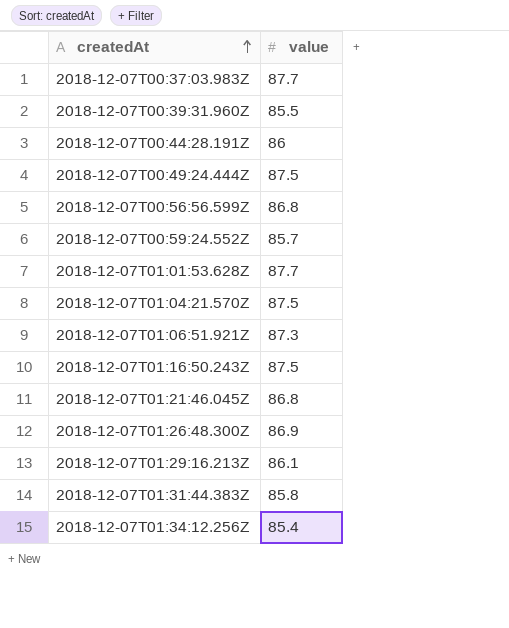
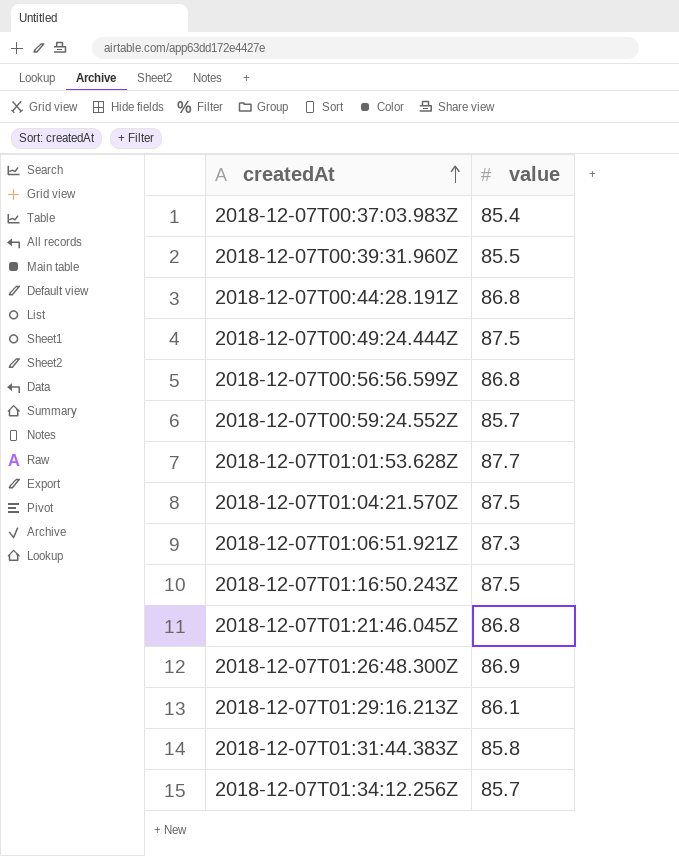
2018-12-07T00:37:03.983Z | value: 87.7 -> 85.4
2018-12-07T00:44:28.191Z | value: 86 -> 86.8
2018-12-07T01:34:12.256Z | value: 85.4 -> 85.7

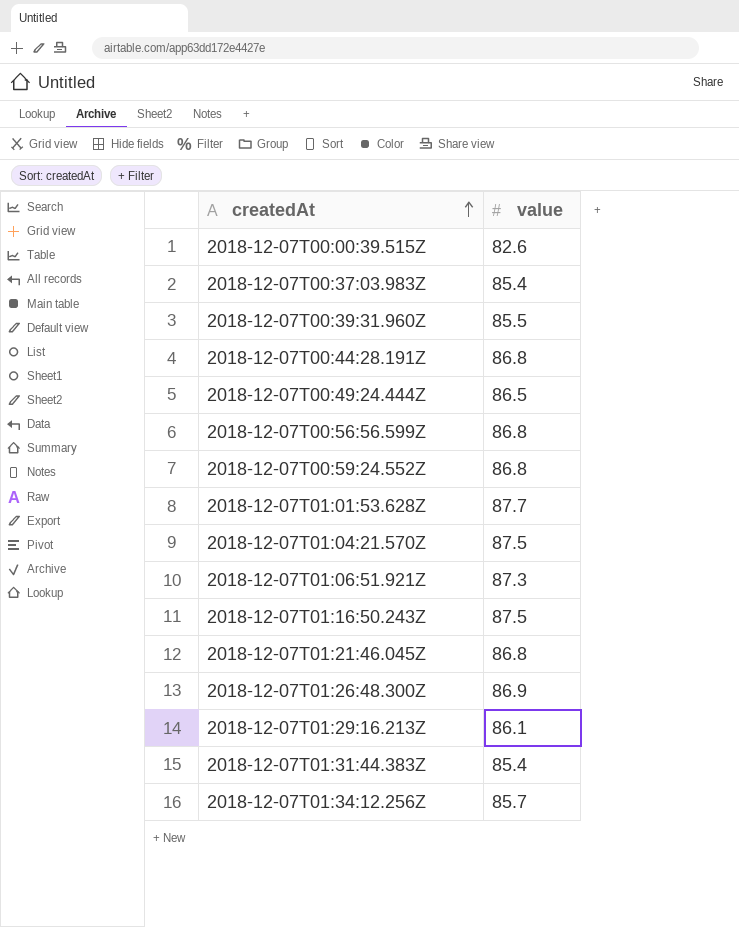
row 2018-12-07T00:00:39.515Z: none -> 82.6
2018-12-07T00:49:24.444Z | value: 87.5 -> 86.5
2018-12-07T00:59:24.552Z | value: 85.7 -> 86.8
2018-12-07T01:31:44.383Z | value: 85.8 -> 85.4

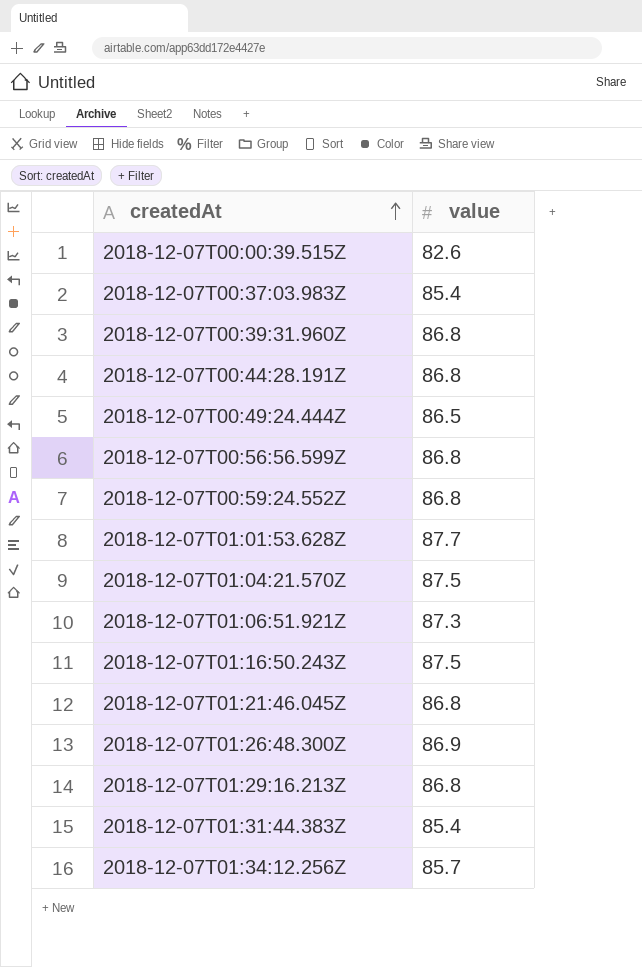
2018-12-07T00:39:31.960Z | value: 85.5 -> 86.8
2018-12-07T01:29:16.213Z | value: 86.1 -> 86.8

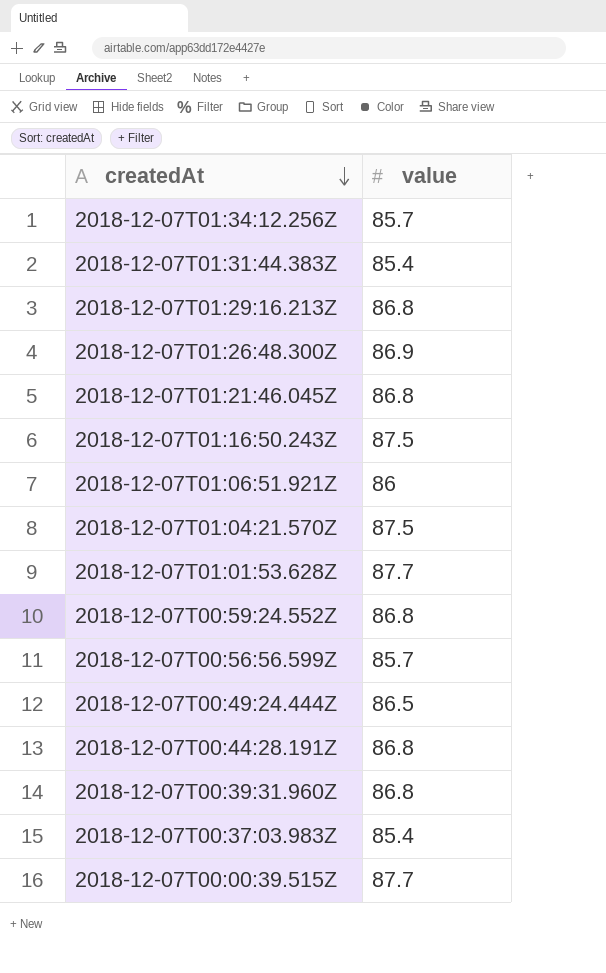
row order: createdAt ascending -> createdAt descending
2018-12-07T01:06:51.921Z | value: 87.3 -> 86
2018-12-07T00:56:56.599Z | value: 86.8 -> 85.7
2018-12-07T00:00:39.515Z | value: 82.6 -> 87.7

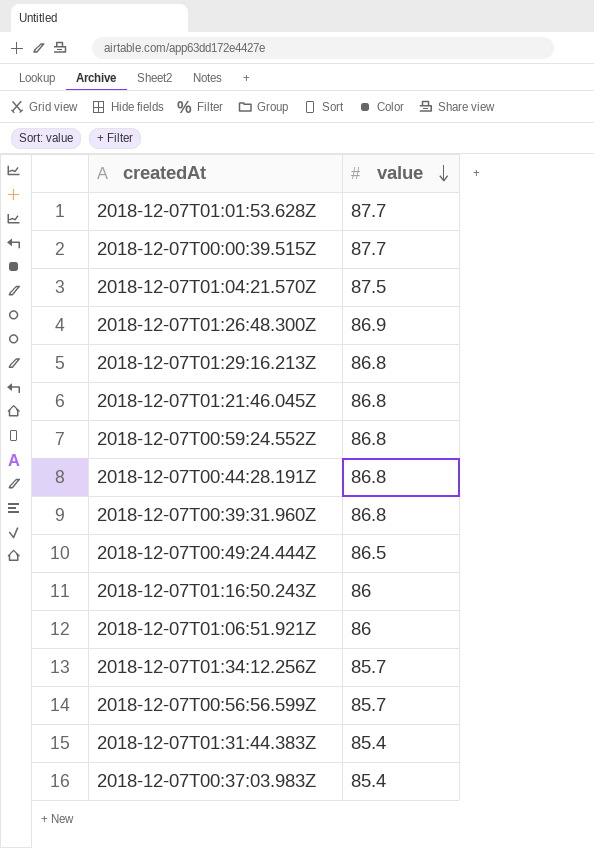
row order: createdAt descending -> value descending
2018-12-07T01:16:50.243Z | value: 87.5 -> 86

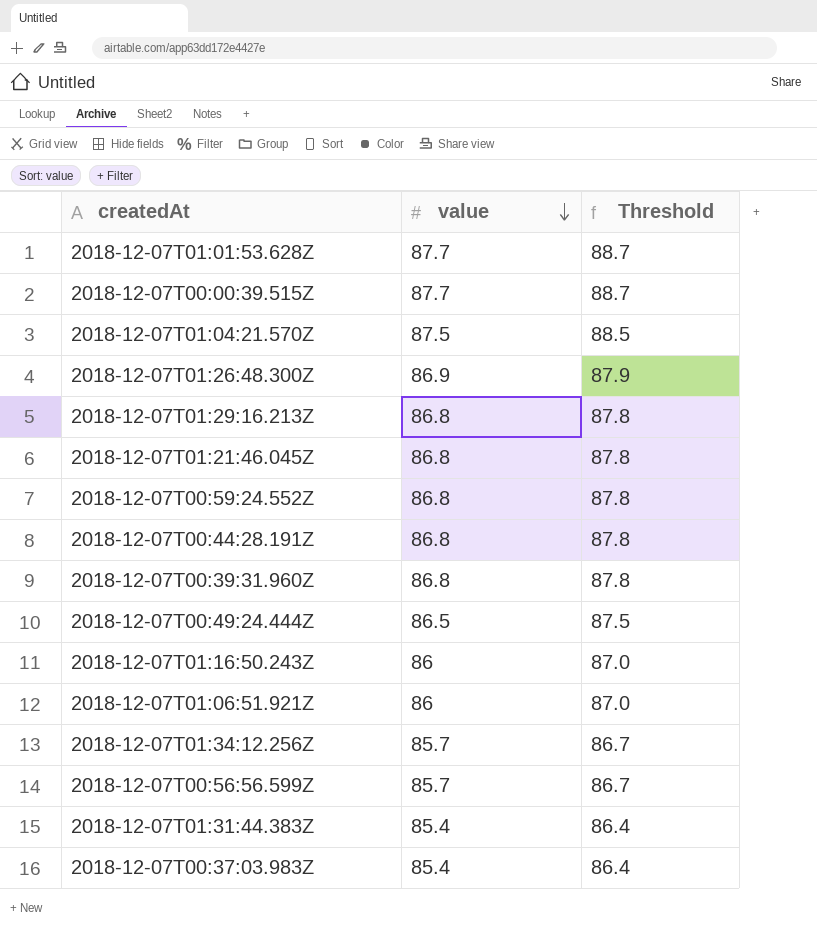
column Threshold | formula: none -> [value] + 1

